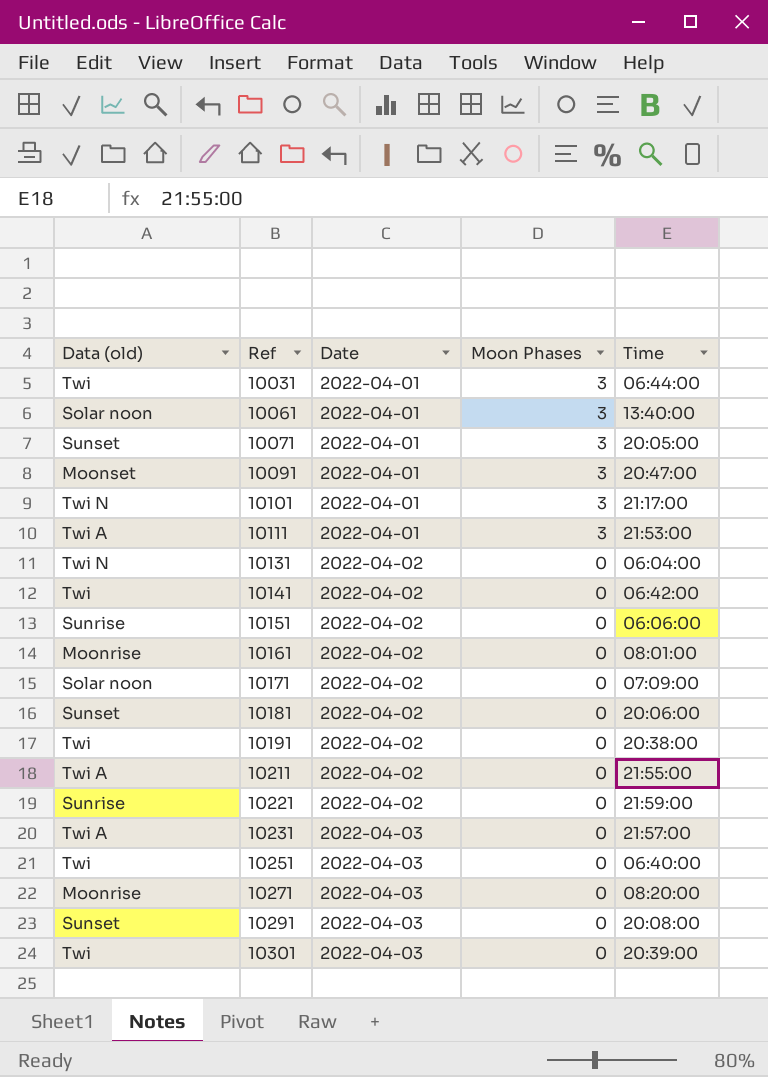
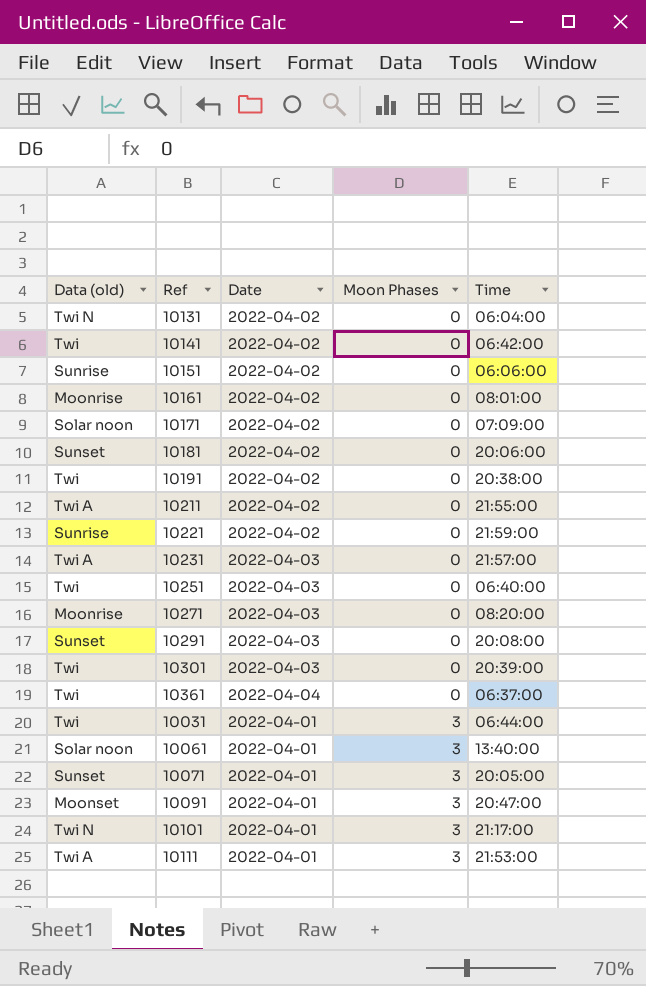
row order: Ref ascending -> Moon Phases ascending
row 10361: none -> Twi | 2022-04-04 | 0 | 06:37:00

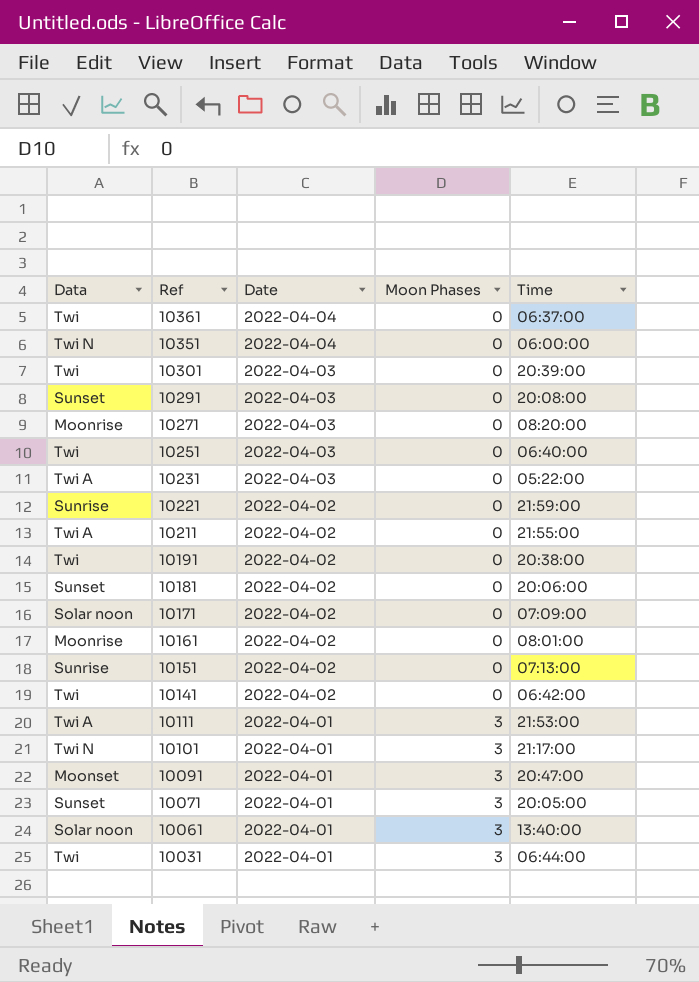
row order: Moon Phases ascending -> Ref descending
column name: Data (old) -> Data
row 10131: Twi N | 2022-04-02 | 0 | 06:04:00 -> none
row 10351: none -> Twi N | 2022-04-04 | 0 | 06:00:00
10231 | Time: 21:57:00 -> 05:22:00
10151 | Time: 06:06:00 -> 07:13:00

